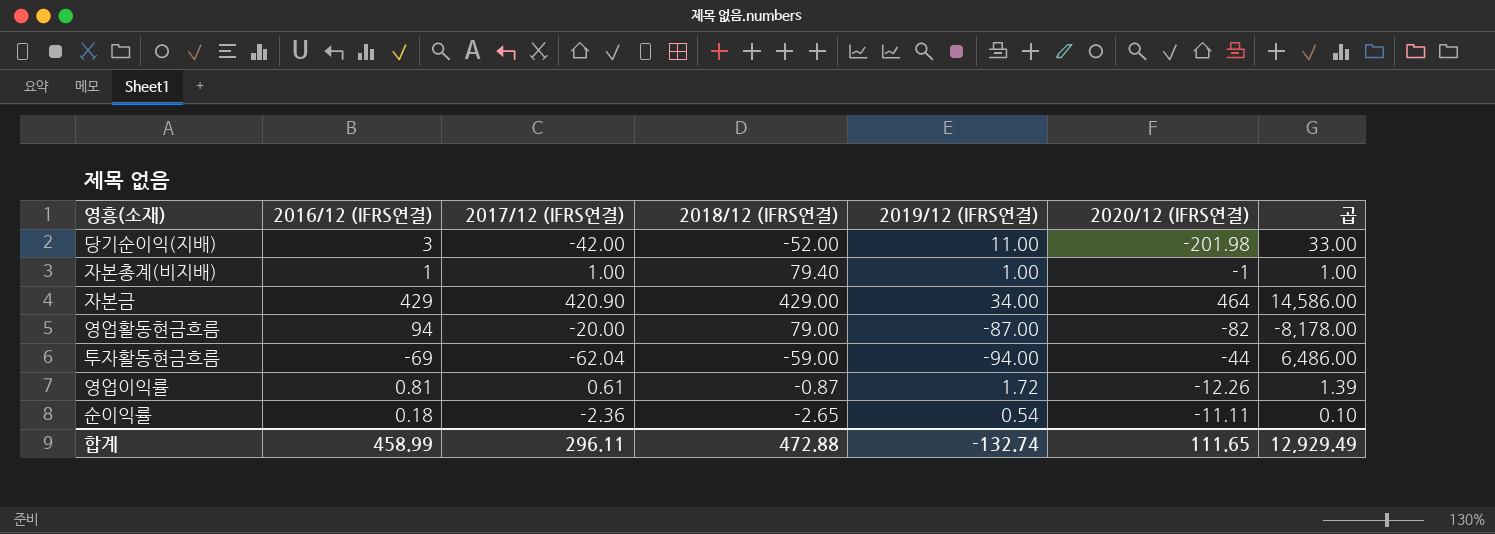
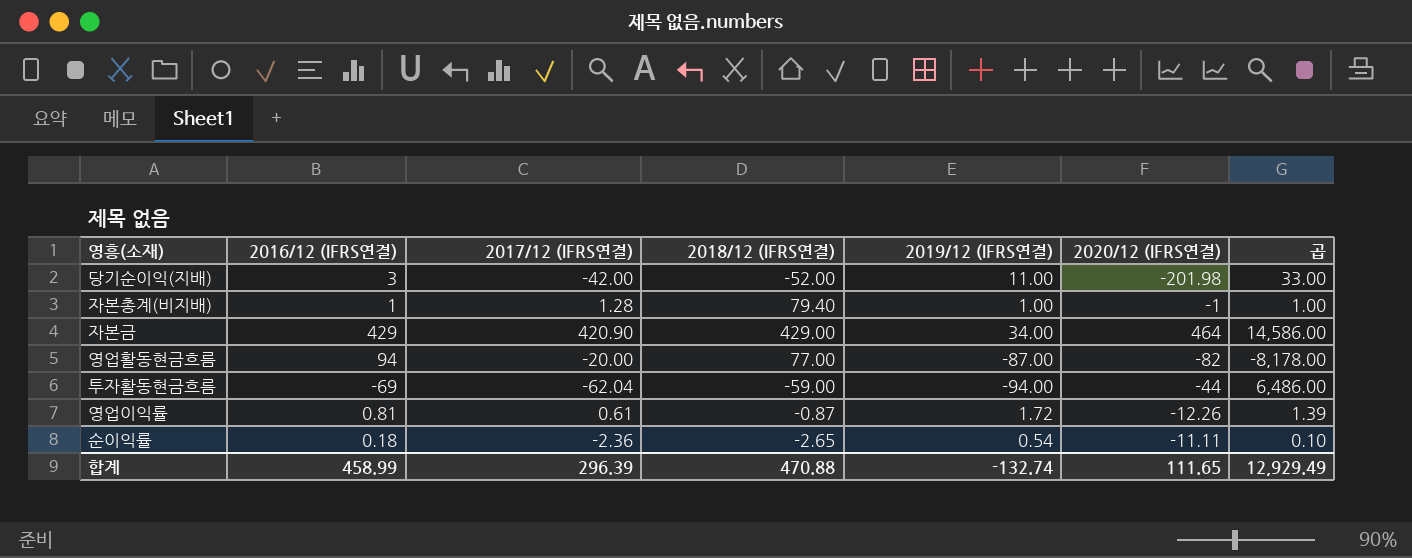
자본총계(비지배) | 2017/12 (IFRS연결): 1.00 -> 1.28
영업활동현금흐름 | 2018/12 (IFRS연결): 79.00 -> 77.00
합계 | 2017/12 (IFRS연결): 296.11 -> 296.39
합계 | 2018/12 (IFRS연결): 472.88 -> 470.88

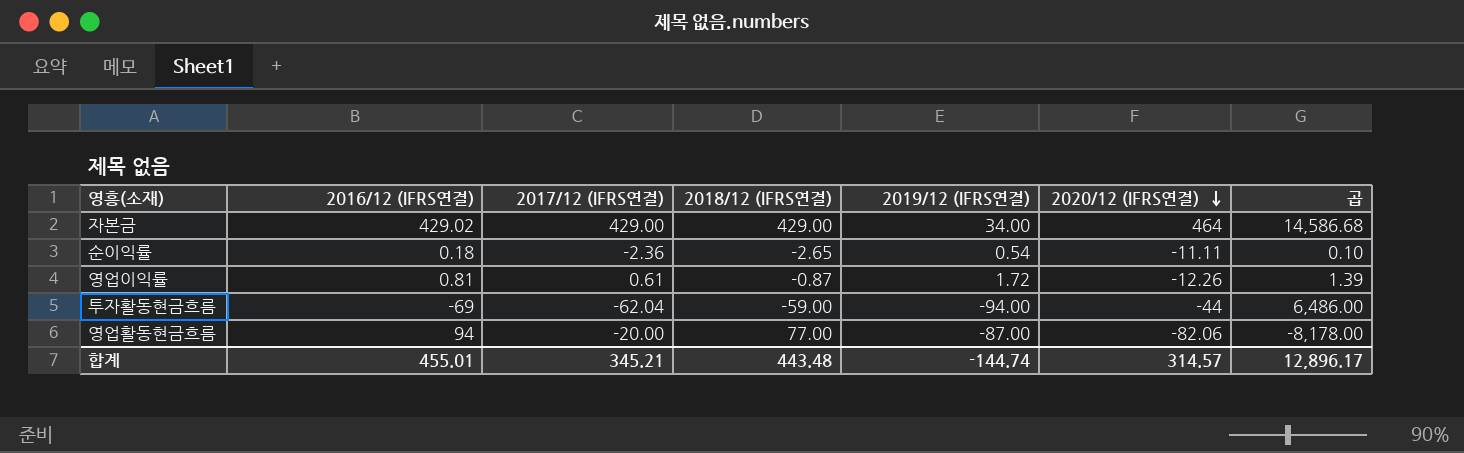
row order: none -> 2020/12 (IFRS연결) descending
row 당기순이익(지배): 3 | -42.00 | -52.00 | 11.00 | -201.98 | 33.00 -> none
row 자본총계(비지배): 1 | 1.28 | 79.40 | 1.00 | -1 | 1.00 -> none
자본금 | 2016/12 (IFRS연결): 429 -> 429.02
자본금 | 2017/12 (IFRS연결): 420.90 -> 429.00
자본금 | 곱: 14,586.00 -> 14,586.68
영업활동현금흐름 | 2020/12 (IFRS연결): -82 -> -82.06
합계 | 2016/12 (IFRS연결): 458.99 -> 455.01
합계 | 2017/12 (IFRS연결): 296.39 -> 345.21
합계 | 2018/12 (IFRS연결): 470.88 -> 443.48
합계 | 2019/12 (IFRS연결): -132.74 -> -144.74
합계 | 2020/12 (IFRS연결): 111.65 -> 314.57
합계 | 곱: 12,929.49 -> 12,896.17

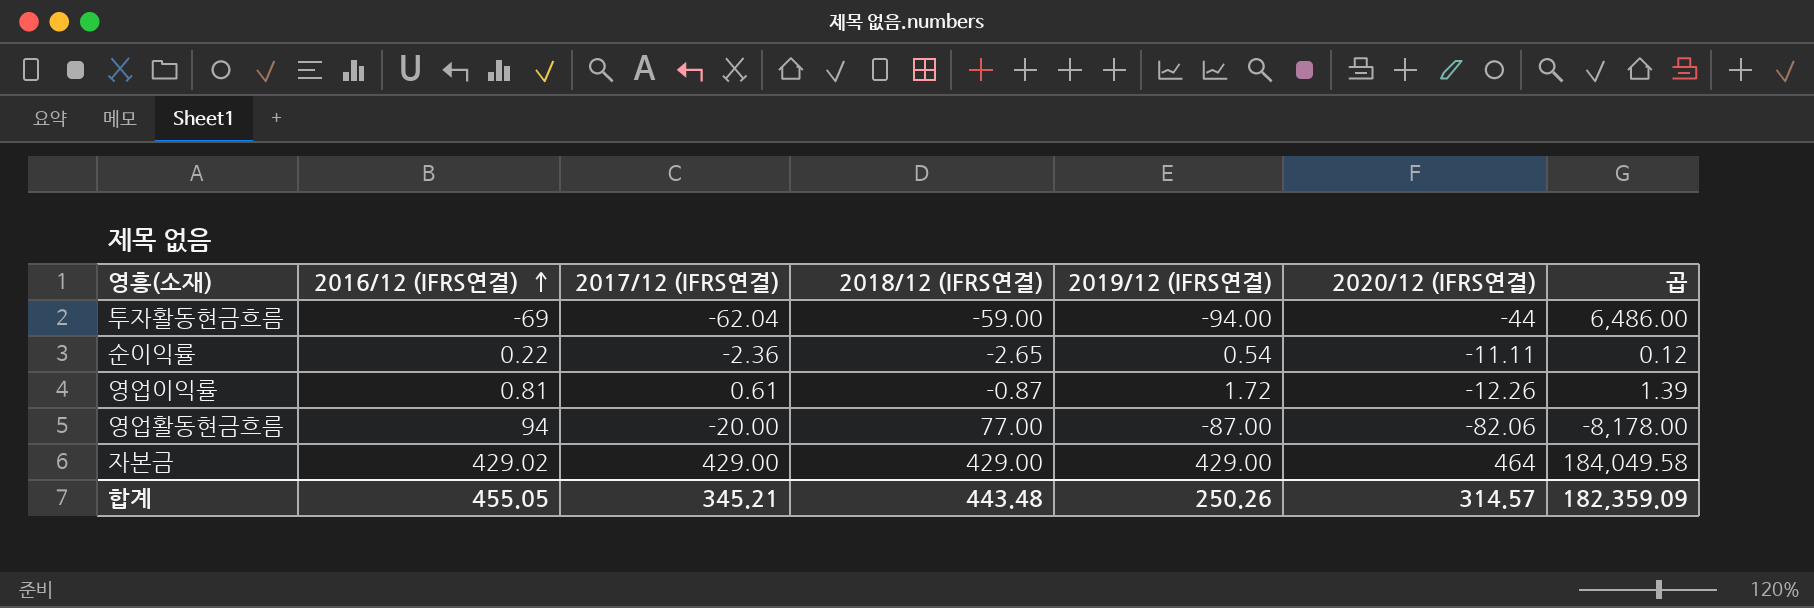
row order: 2020/12 (IFRS연결) descending -> 2016/12 (IFRS연결) ascending
순이익률 | 2016/12 (IFRS연결): 0.18 -> 0.22
순이익률 | 곱: 0.10 -> 0.12
자본금 | 2019/12 (IFRS연결): 34.00 -> 429.00
자본금 | 곱: 14,586.68 -> 184,049.58
합계 | 2016/12 (IFRS연결): 455.01 -> 455.05
합계 | 2019/12 (IFRS연결): -144.74 -> 250.26
합계 | 곱: 12,896.17 -> 182,359.09

